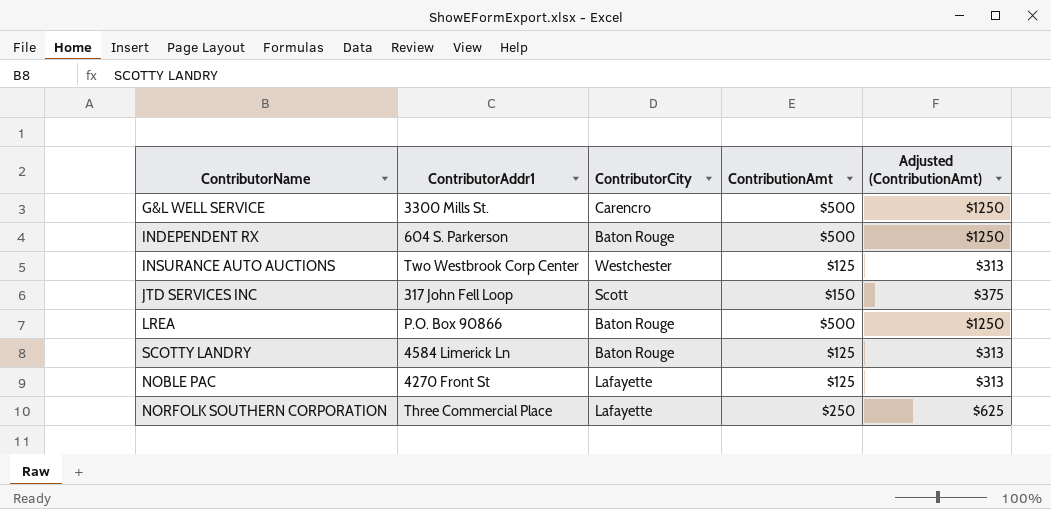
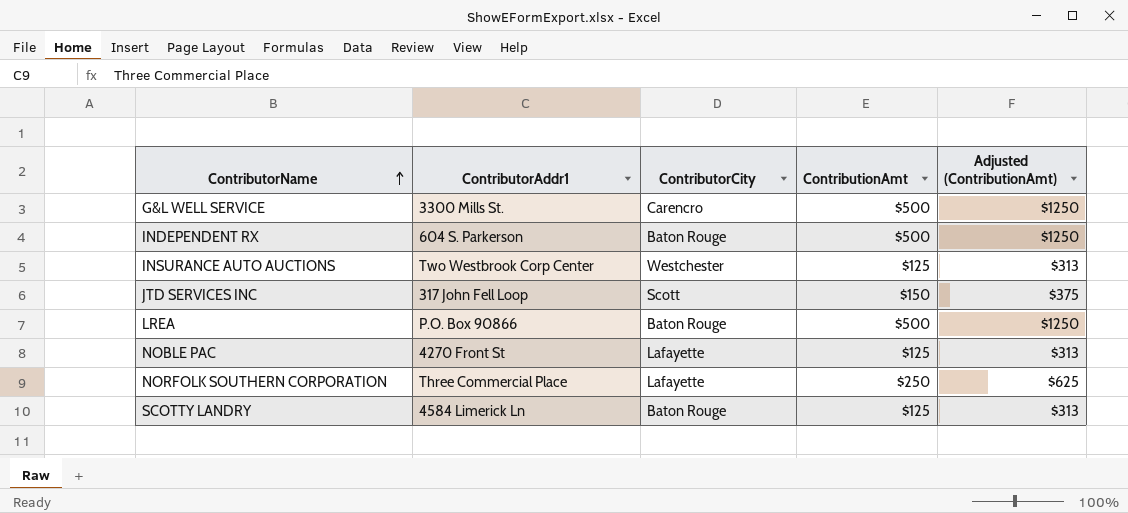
row order: none -> ContributorName ascending

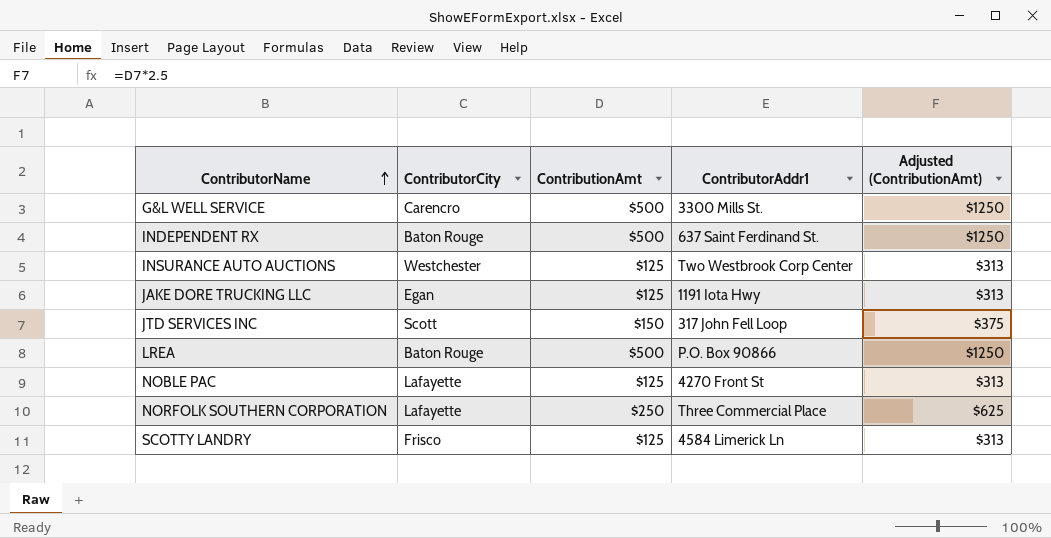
column ContributorAddr1 | position: 2 -> 4
INDEPENDENT RX | ContributorAddr1: 604 S. Parkerson -> 637 Saint Ferdinand St.
row JAKE DORE TRUCKING LLC: none -> Egan | $125 | 1191 Iota Hwy | $313
SCOTTY LANDRY | ContributorCity: Baton Rouge -> Frisco

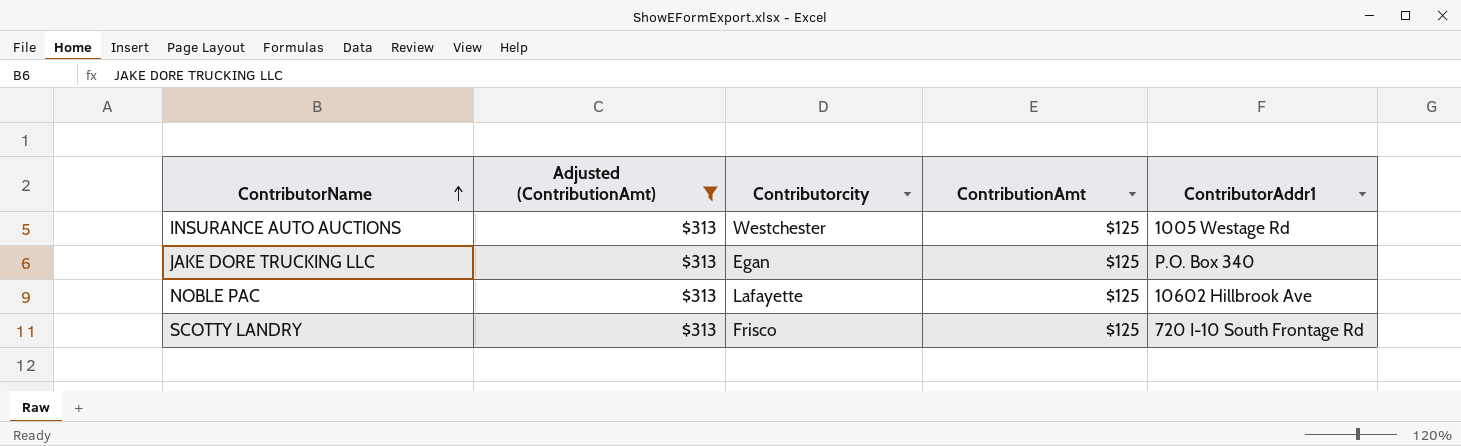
filter: none -> Adjusted (ContributionAmt) = $313
column Adjusted (ContributionAmt) | position: 5 -> 2
column name: ContributorCity -> Contributorcity
INSURANCE AUTO AUCTIONS | ContributorAddr1: Two Westbrook Corp Center -> 1005 Westage Rd
JAKE DORE TRUCKING LLC | ContributorAddr1: 1191 Iota Hwy -> P.O. Box 340
NOBLE PAC | ContributorAddr1: 4270 Front St -> 10602 Hillbrook Ave
SCOTTY LANDRY | ContributorAddr1: 4584 Limerick Ln -> 720 I-10 South Frontage Rd

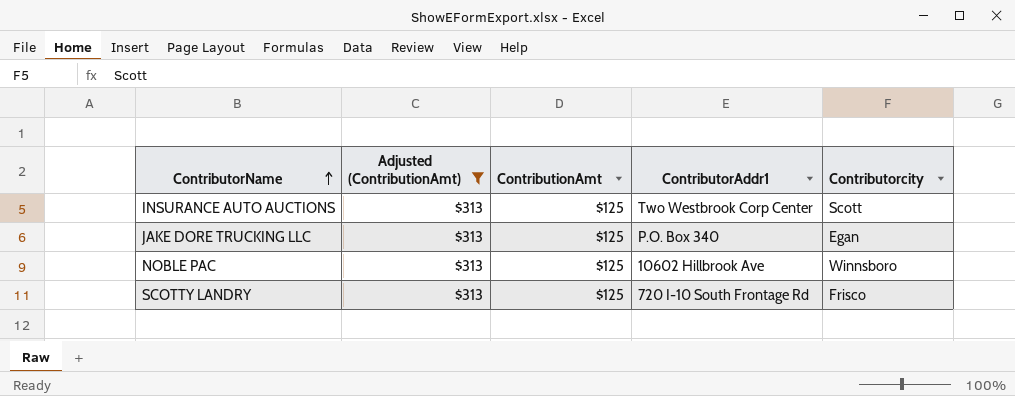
column Contributorcity | position: 3 -> 5
INSURANCE AUTO AUCTIONS | ContributorAddr1: 1005 Westage Rd -> Two Westbrook Corp Center
INSURANCE AUTO AUCTIONS | Contributorcity: Westchester -> Scott
NOBLE PAC | Contributorcity: Lafayette -> Winnsboro

